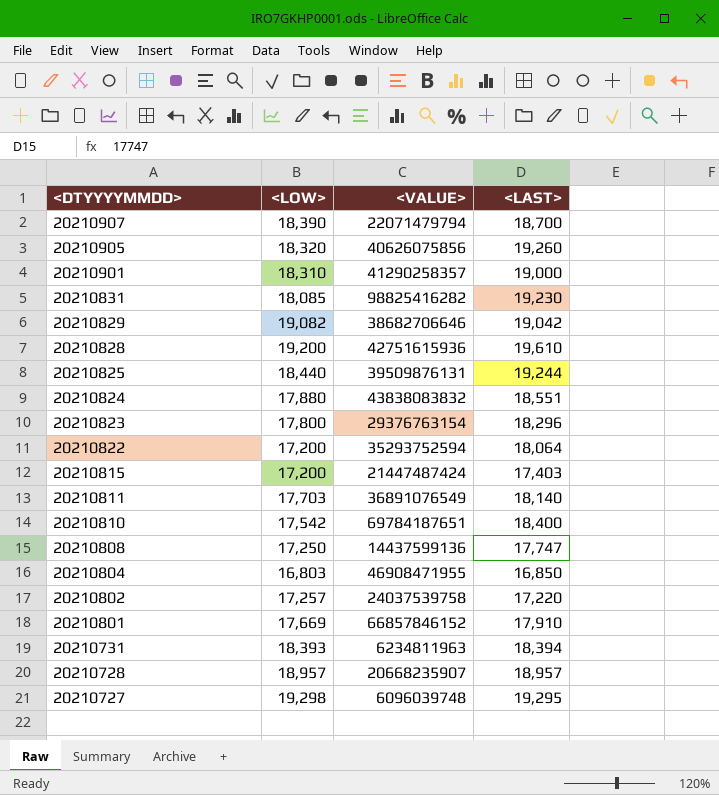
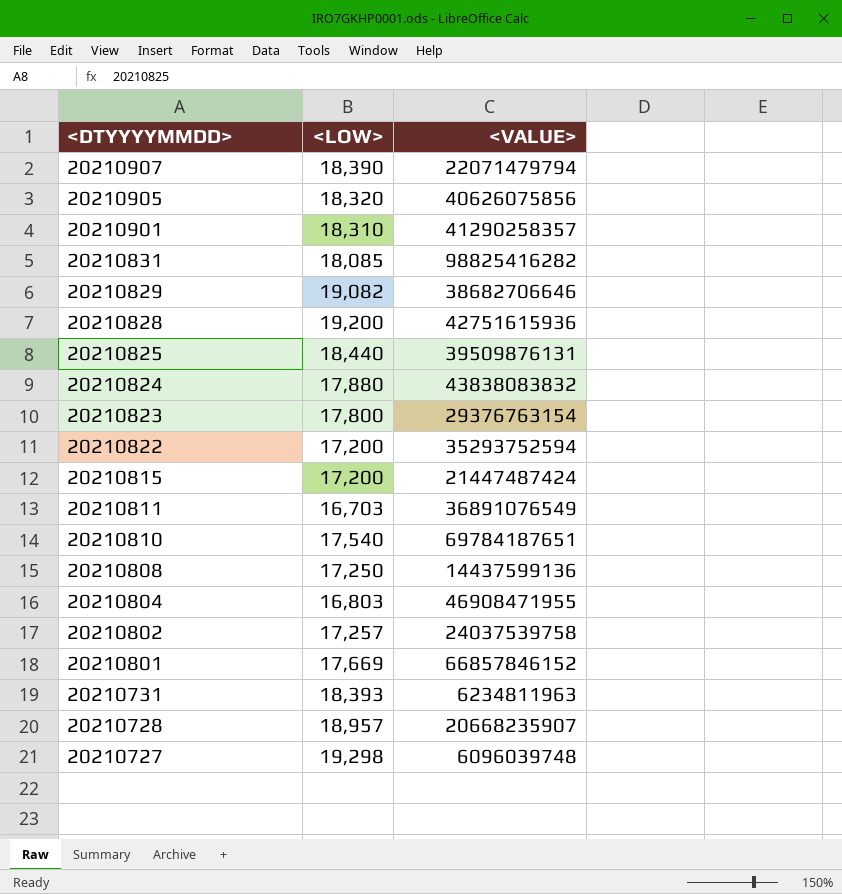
column <LAST> | position: 4 -> none
20210811 | <LOW>: 17,703 -> 16,703
20210810 | <LOW>: 17,542 -> 17,540

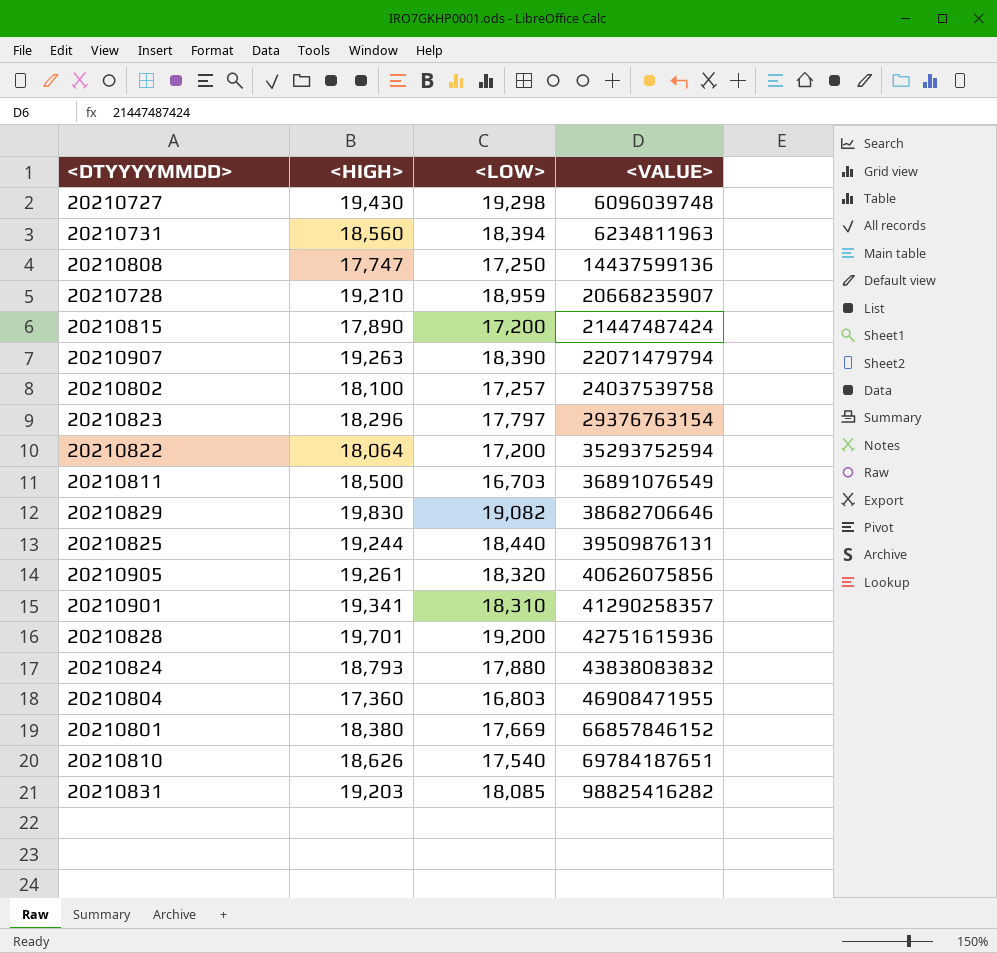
row order: <DTYYYYMMDD> descending -> <VALUE> ascending
column <HIGH> | position: none -> 2
20210731 | <LOW>: 18,393 -> 18,394
20210728 | <LOW>: 18,957 -> 18,959
20210823 | <LOW>: 17,800 -> 17,797

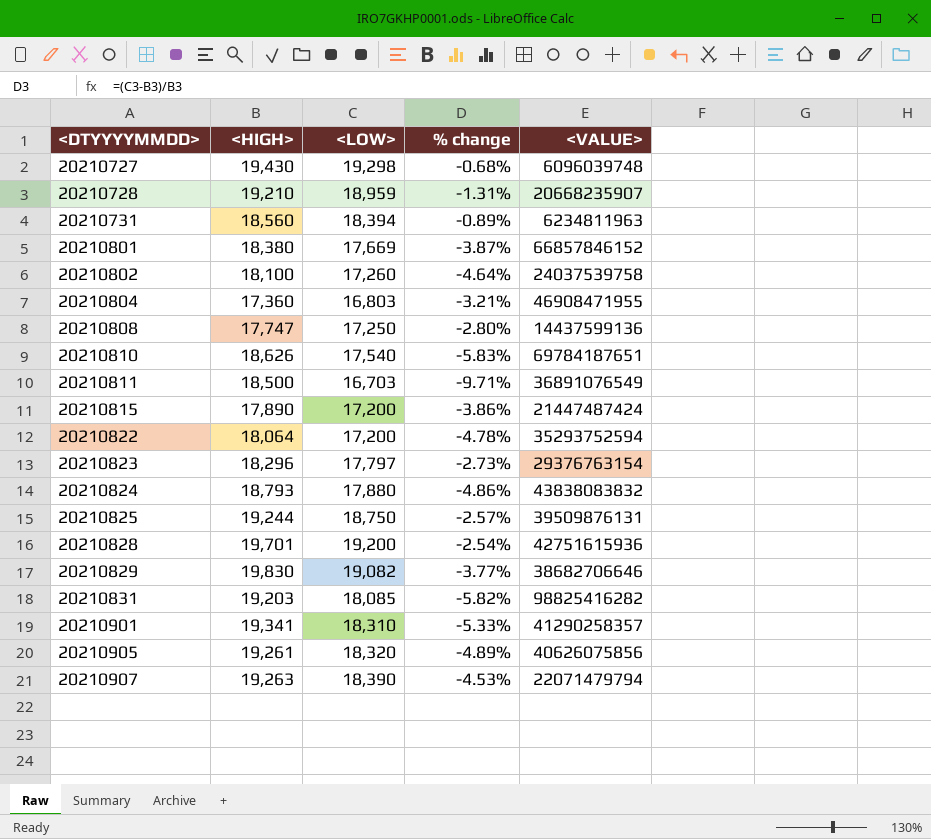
row order: <VALUE> ascending -> <DTYYYYMMDD> ascending
column % change | formula: none -> ([<LOW>] - [<HIGH>]) / [<HIGH>]
20210802 | <LOW>: 17,257 -> 17,260
20210825 | <LOW>: 18,440 -> 18,750

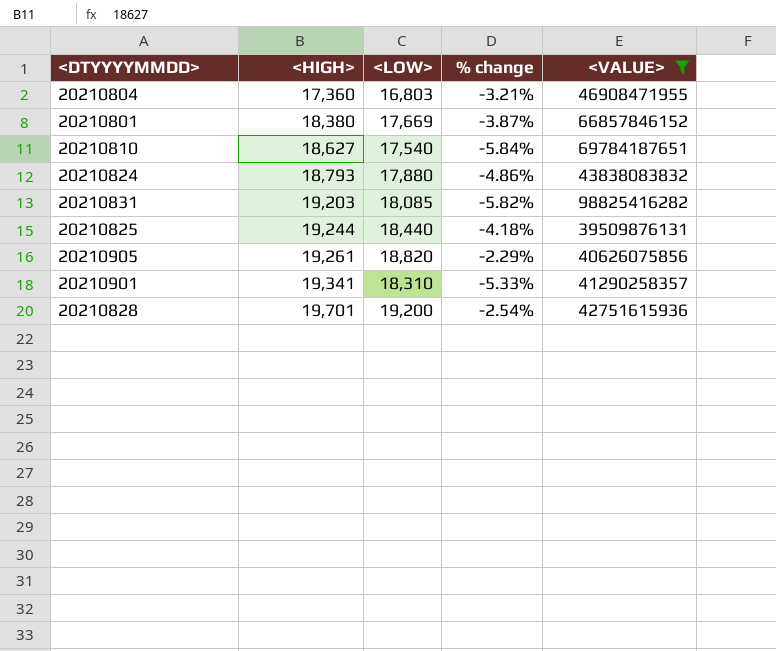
filter: none -> <VALUE> >= 39509876131
row order: <DTYYYYMMDD> ascending -> <HIGH> ascending
20210810 | <HIGH>: 18,626 -> 18,627
20210810 | % change: -5.83% -> -5.84%
20210825 | <LOW>: 18,750 -> 18,440
20210825 | % change: -2.57% -> -4.18%
20210905 | <LOW>: 18,320 -> 18,820
20210905 | % change: -4.89% -> -2.29%

